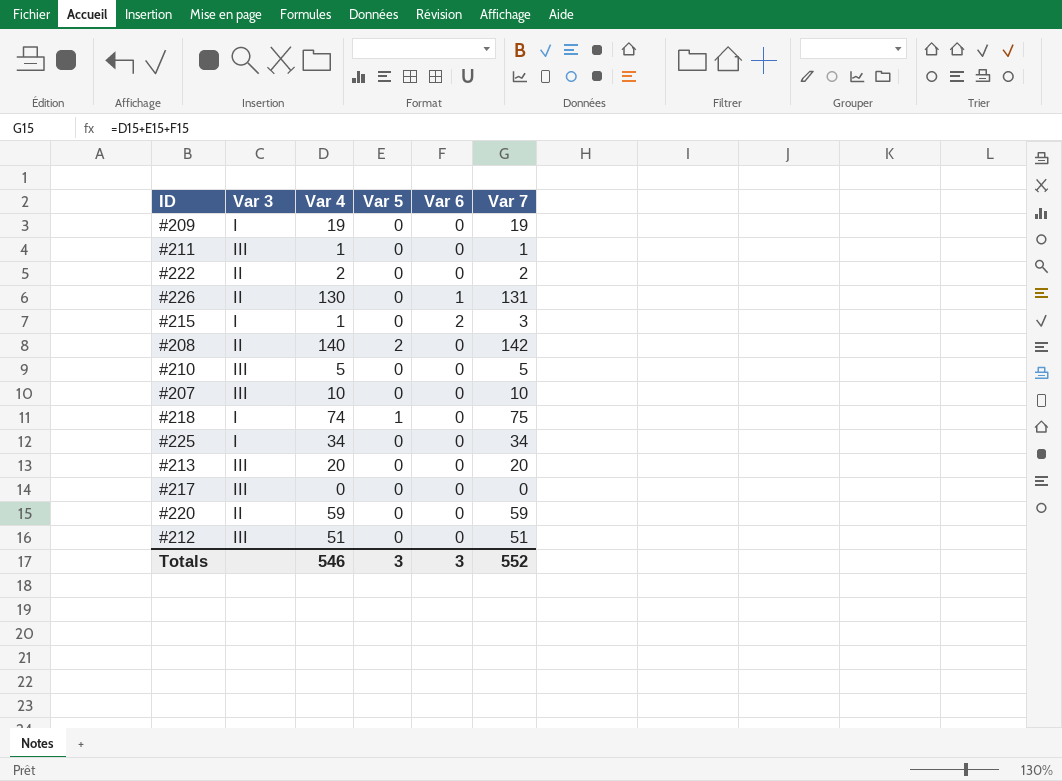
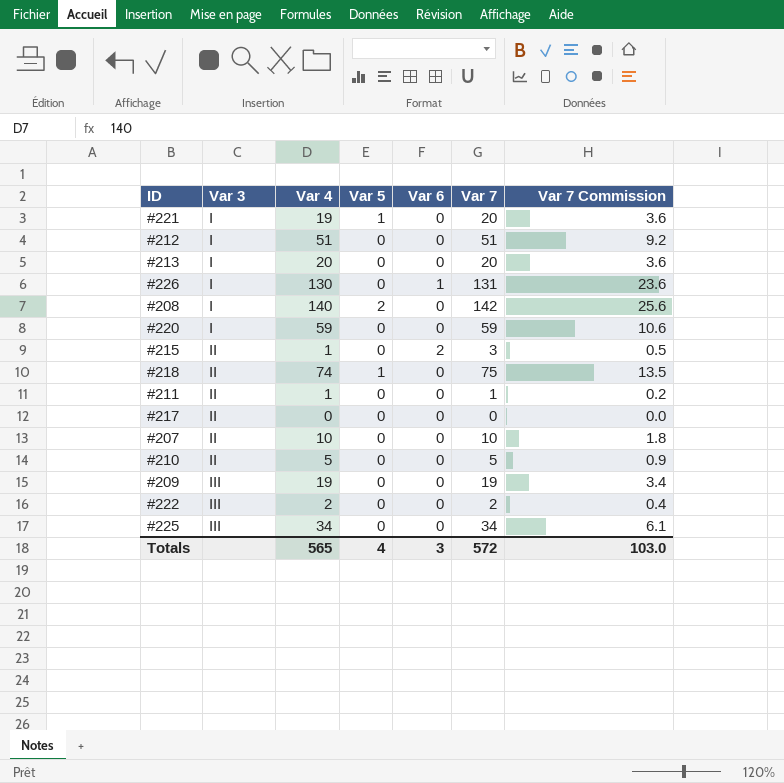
row order: none -> Var 3 ascending
column Var 7 Commission | formula: none -> [Var 7] * 0.18
row #221: none -> I | 19 | 1 | 0 | 20 | 3.6
#212 | Var 3: III -> I
#213 | Var 3: III -> I
#226 | Var 3: II -> I
#208 | Var 3: II -> I
#220 | Var 3: II -> I
#215 | Var 3: I -> II
#218 | Var 3: I -> II
#211 | Var 3: III -> II
#217 | Var 3: III -> II
#207 | Var 3: III -> II
#210 | Var 3: III -> II
#209 | Var 3: I -> III
#222 | Var 3: II -> III
#225 | Var 3: I -> III
Totals | Var 4: 546 -> 565
Totals | Var 5: 3 -> 4
Totals | Var 7: 552 -> 572

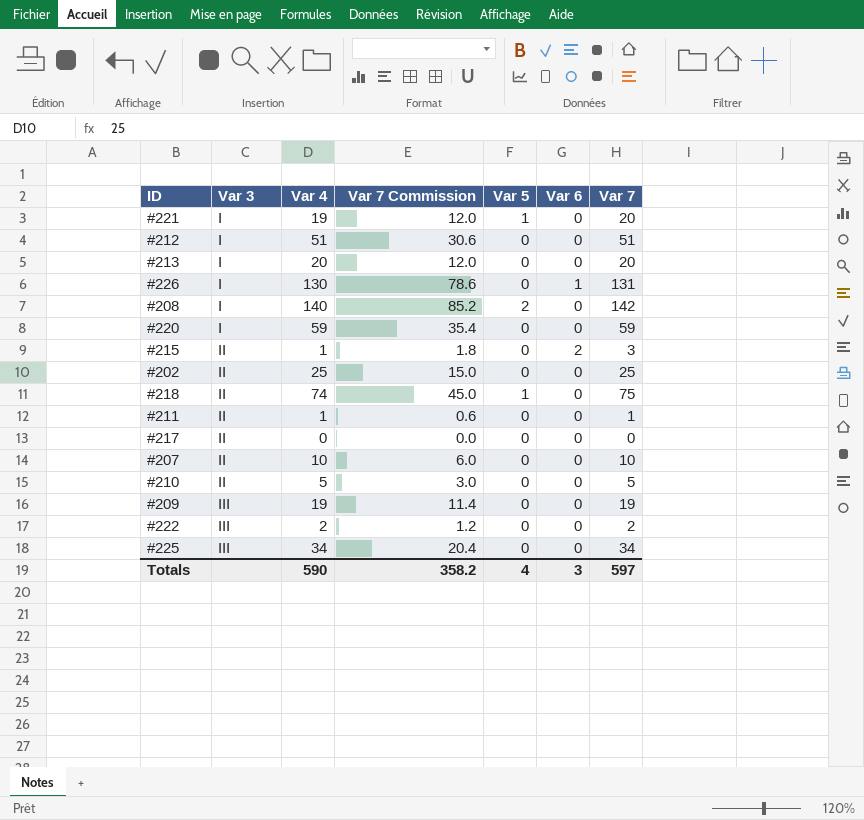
column Var 7 Commission | formula: [Var 7] * 0.18 -> [Var 7] * 0.6
column Var 7 Commission | position: 7 -> 4
row #202: none -> II | 25 | 15.0 | 0 | 0 | 25
Totals | Var 4: 565 -> 590
Totals | Var 7 Commission: 103.0 -> 358.2
Totals | Var 7: 572 -> 597

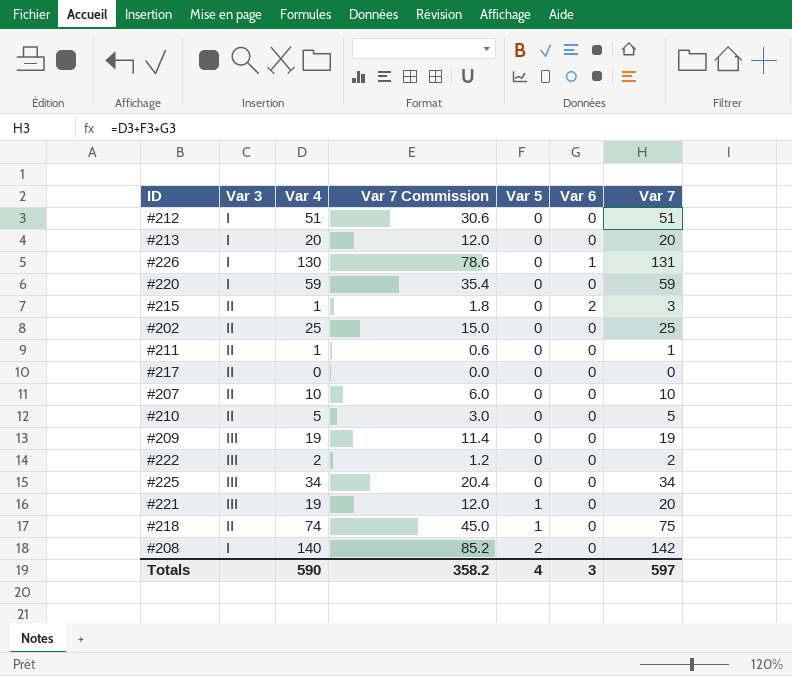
row order: Var 3 ascending -> Var 5 ascending
#221 | Var 3: I -> III

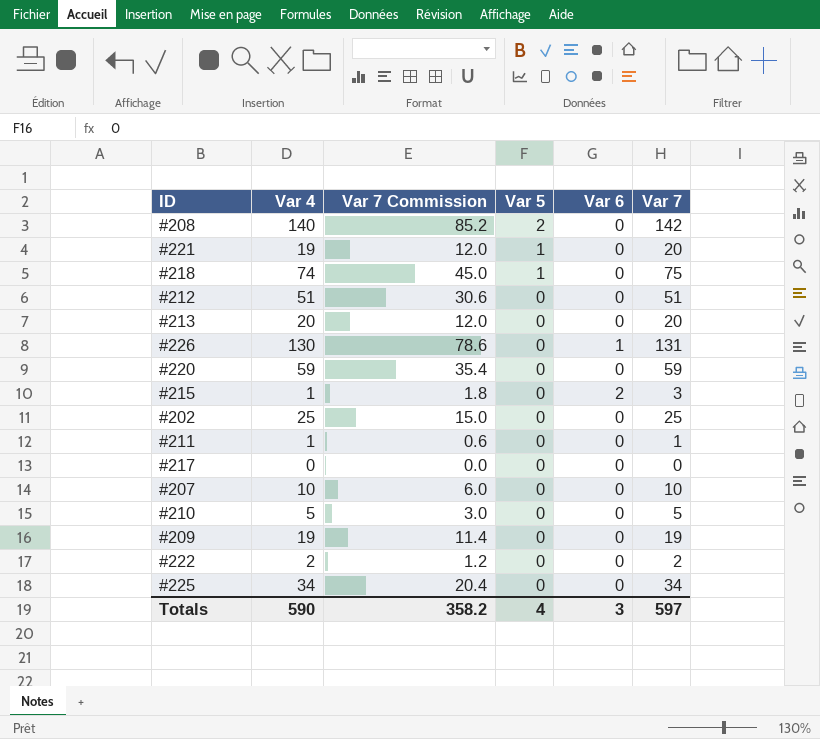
row order: Var 5 ascending -> Var 5 descending
column Var 3 | position: 2 -> none

